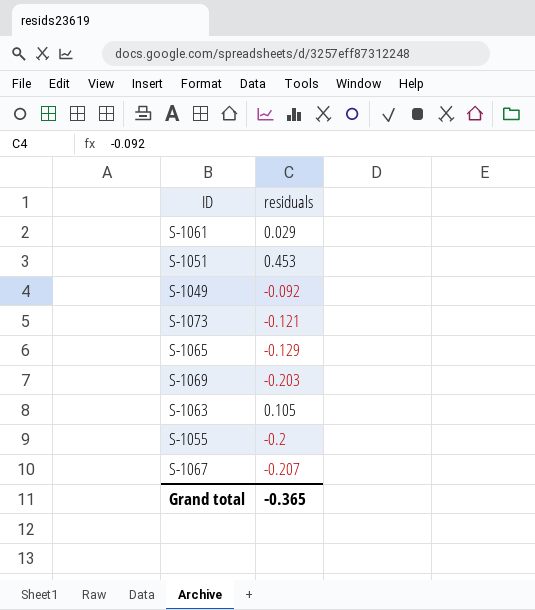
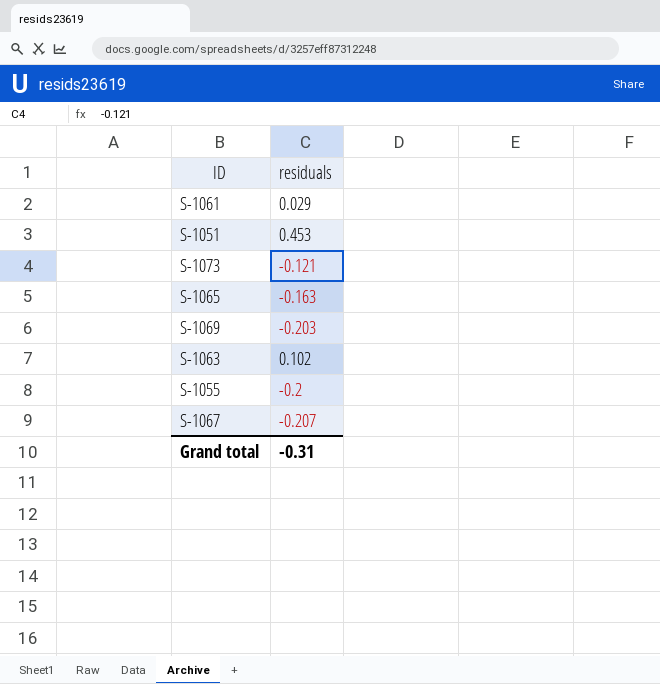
row S-1049: -0.092 -> none
S-1065 | residuals: -0.129 -> -0.163
S-1063 | residuals: 0.105 -> 0.102
Grand total | residuals: -0.365 -> -0.31

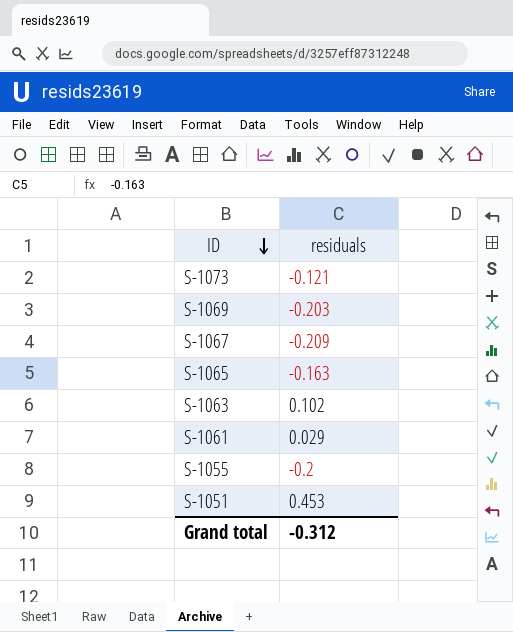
row order: none -> ID descending
S-1067 | residuals: -0.207 -> -0.209
Grand total | residuals: -0.31 -> -0.312

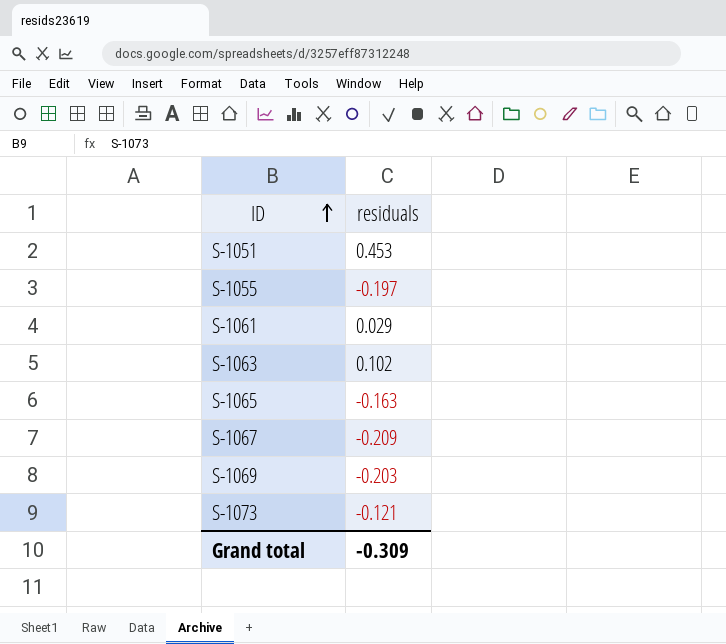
row order: ID descending -> ID ascending
S-1055 | residuals: -0.2 -> -0.197
Grand total | residuals: -0.312 -> -0.309

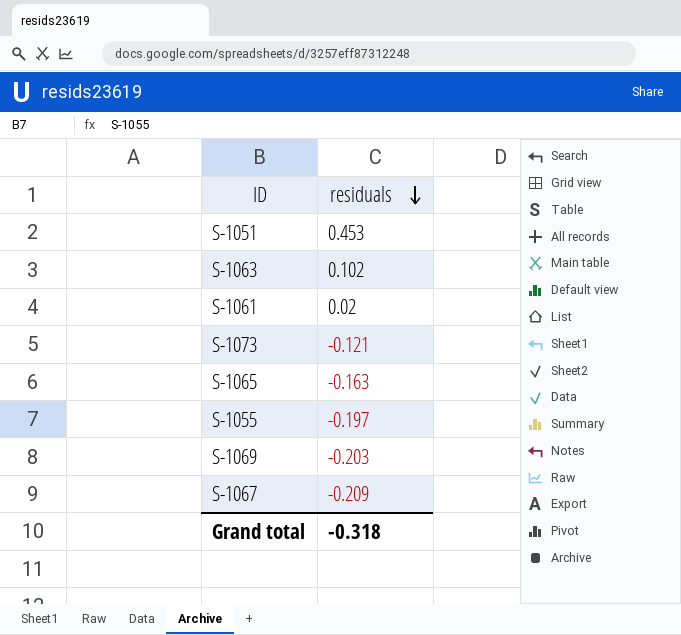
row order: ID ascending -> residuals descending
S-1061 | residuals: 0.029 -> 0.02
Grand total | residuals: -0.309 -> -0.318

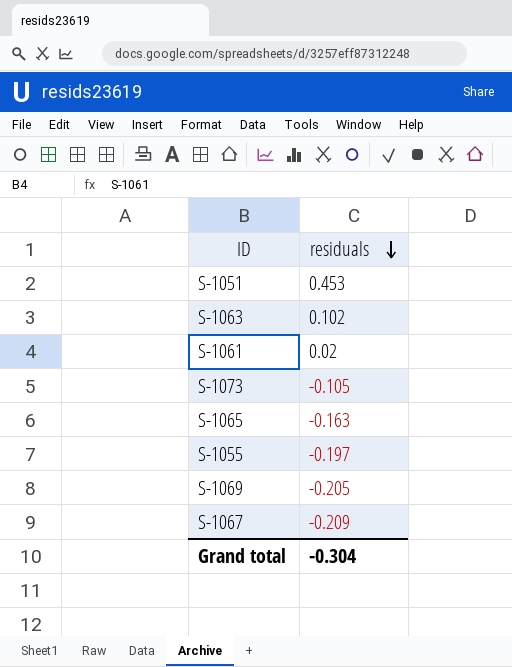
S-1073 | residuals: -0.121 -> -0.105
S-1069 | residuals: -0.203 -> -0.205
Grand total | residuals: -0.318 -> -0.304

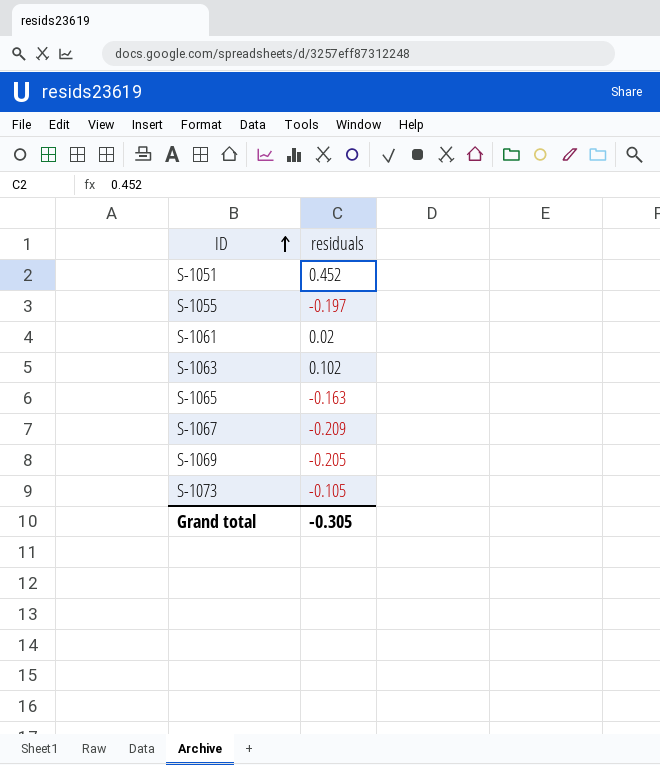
row order: residuals descending -> ID ascending
S-1051 | residuals: 0.453 -> 0.452
Grand total | residuals: -0.304 -> -0.305

